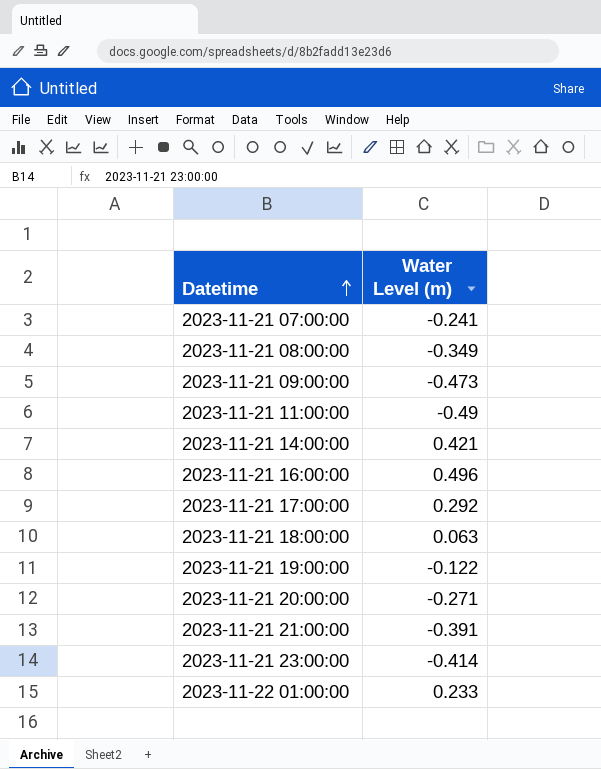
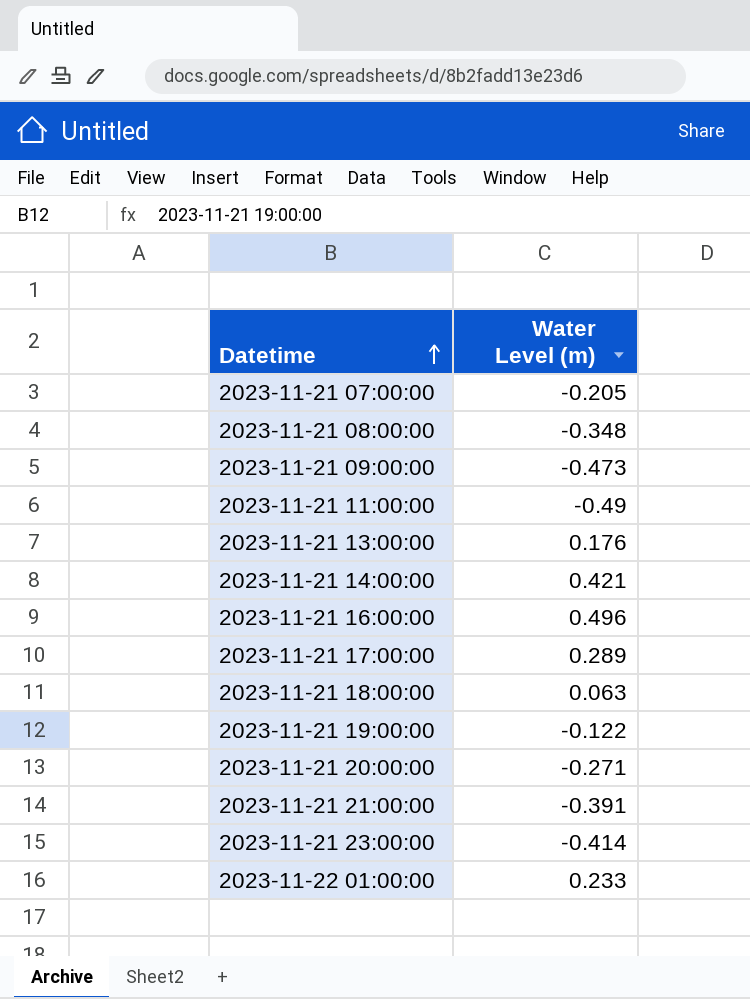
2023-11-21 07:00:00 | Water Level (m): -0.241 -> -0.205
2023-11-21 08:00:00 | Water Level (m): -0.349 -> -0.348
row 2023-11-21 13:00:00: none -> 0.176
2023-11-21 17:00:00 | Water Level (m): 0.292 -> 0.289

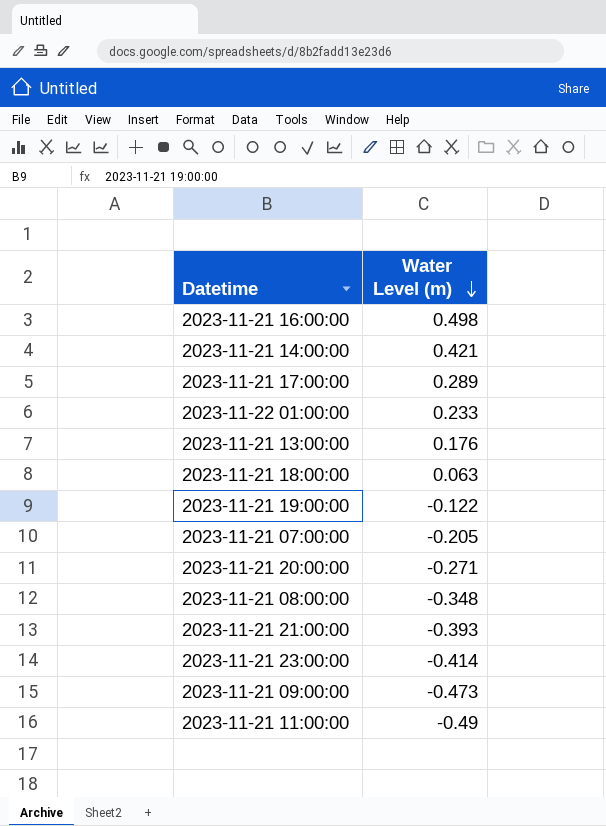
row order: Datetime ascending -> Water Level (m) descending
2023-11-21 16:00:00 | Water Level (m): 0.496 -> 0.498
2023-11-21 21:00:00 | Water Level (m): -0.391 -> -0.393

